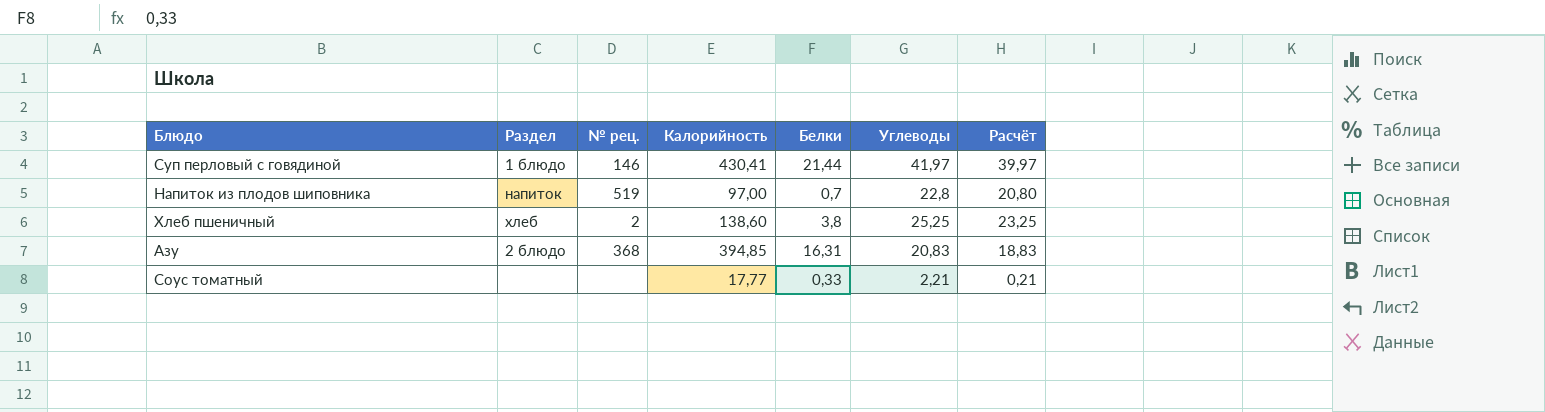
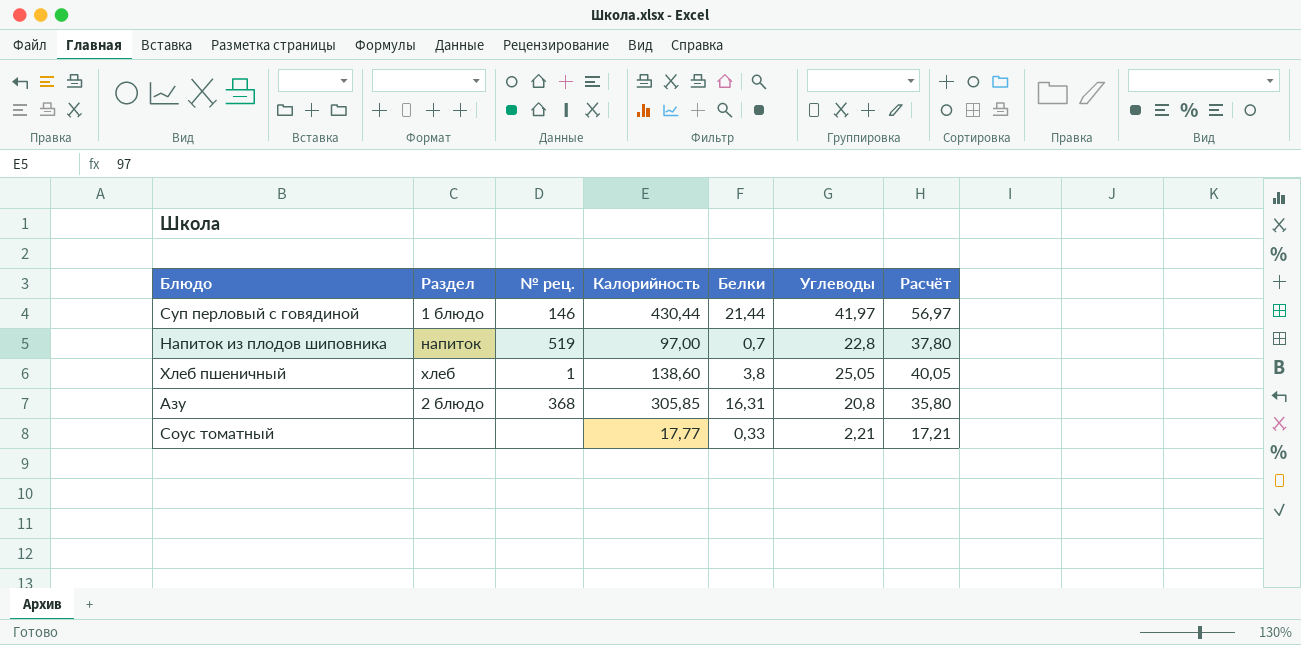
column Расчёт | formula: [Углеводы] - 2 -> [Углеводы] + 15
Суп перловый с говядиной | Калорийность: 430,41 -> 430,44
Хлеб пшеничный | № рец.: 2 -> 1
Хлеб пшеничный | Углеводы: 25,25 -> 25,05
Азу | Калорийность: 394,85 -> 305,85
Азу | Углеводы: 20,83 -> 20,8

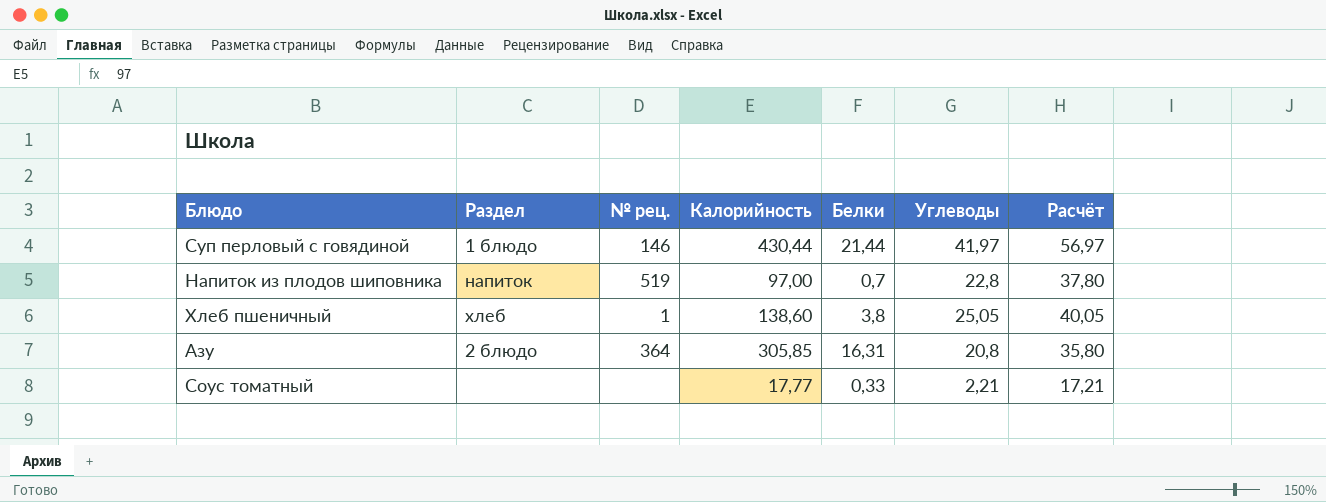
Азу | № рец.: 368 -> 364

